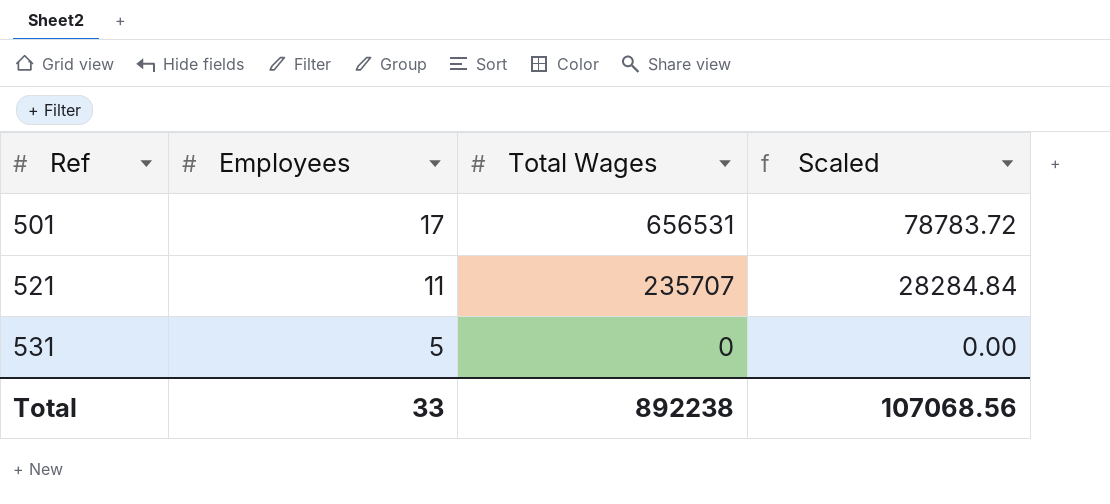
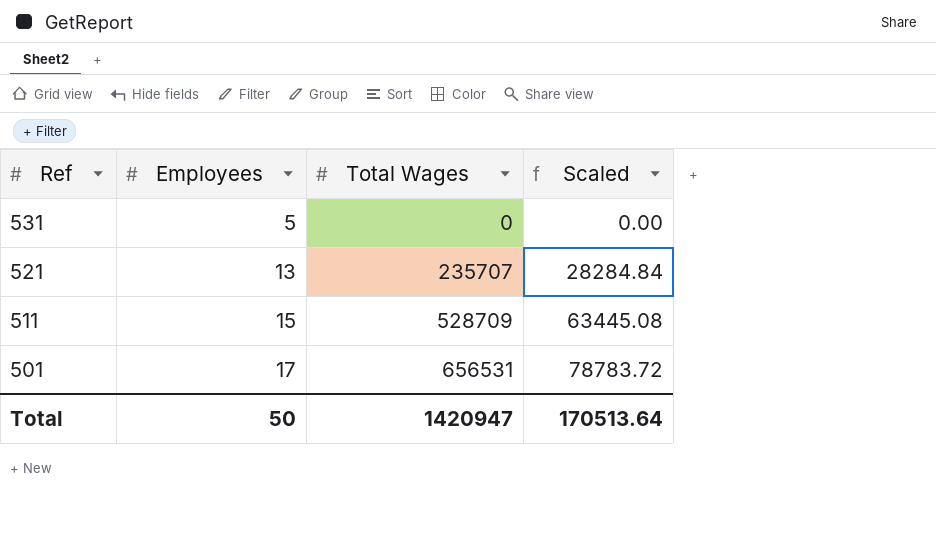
row order: Ref ascending -> Ref descending
521 | Employees: 11 -> 13
row 511: none -> 15 | 528709 | 63445.08
Total | Employees: 33 -> 50
Total | Total Wages: 892238 -> 1420947
Total | Scaled: 107068.56 -> 170513.64

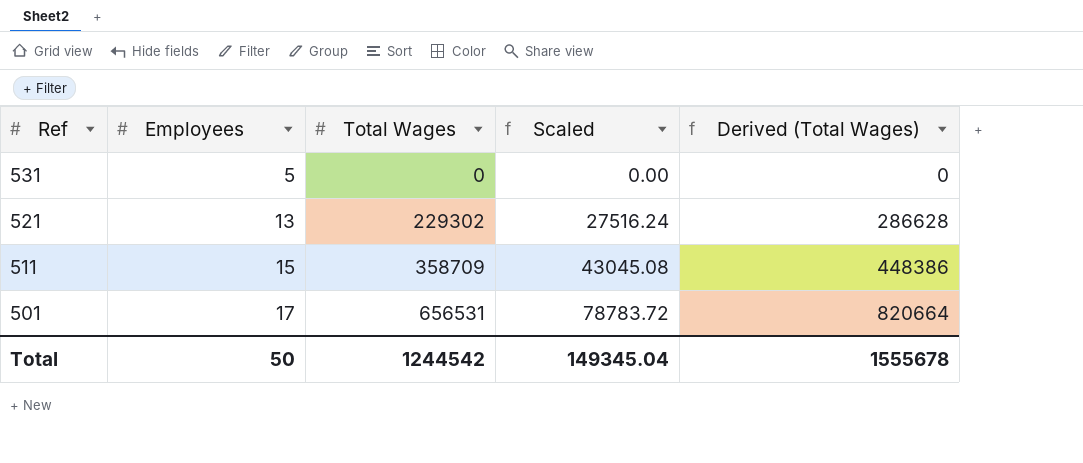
column Derived (Total Wages) | formula: none -> [Total Wages] * 1.25
521 | Total Wages: 235707 -> 229302
521 | Scaled: 28284.84 -> 27516.24
511 | Total Wages: 528709 -> 358709
511 | Scaled: 63445.08 -> 43045.08
Total | Total Wages: 1420947 -> 1244542
Total | Scaled: 170513.64 -> 149345.04

